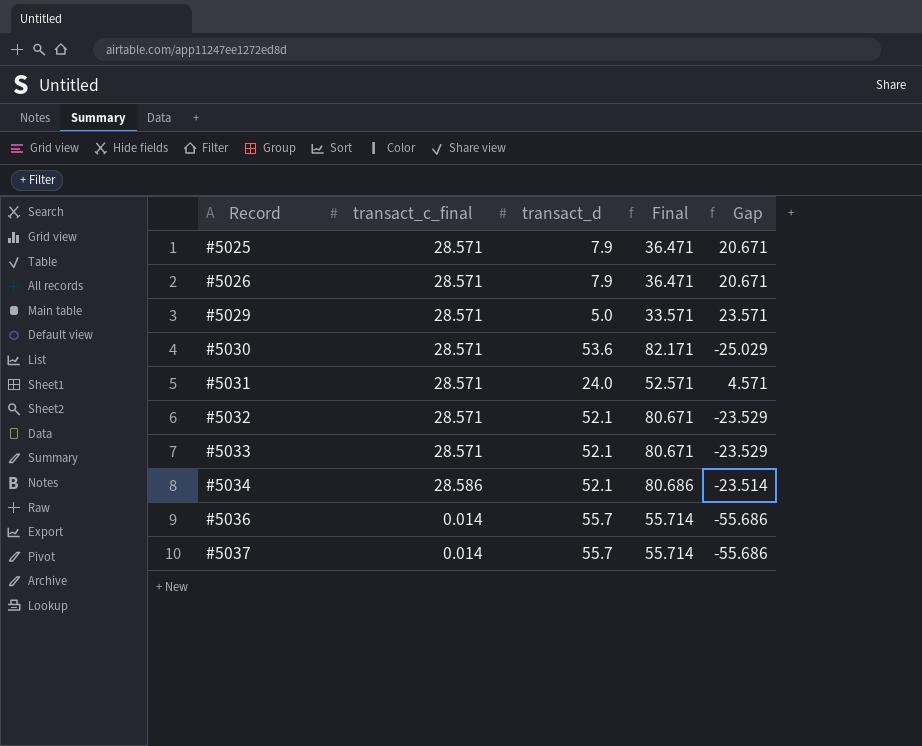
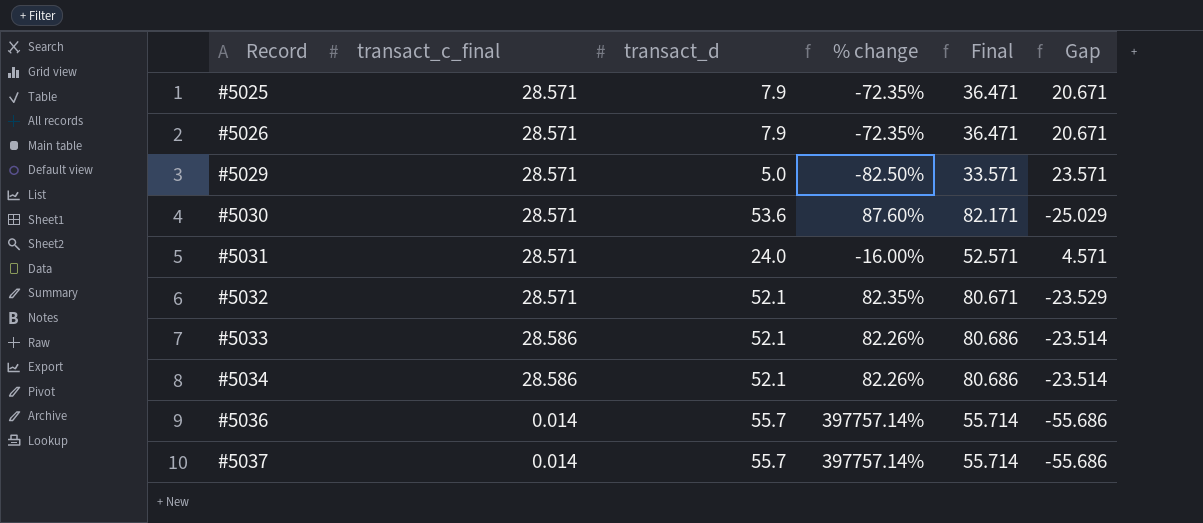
column % change | formula: none -> ([transact_d] - [transact_c_final]) / [transact_c_final]
#5033 | transact_c_final: 28.571 -> 28.586
#5033 | Final: 80.671 -> 80.686
#5033 | Gap: -23.529 -> -23.514

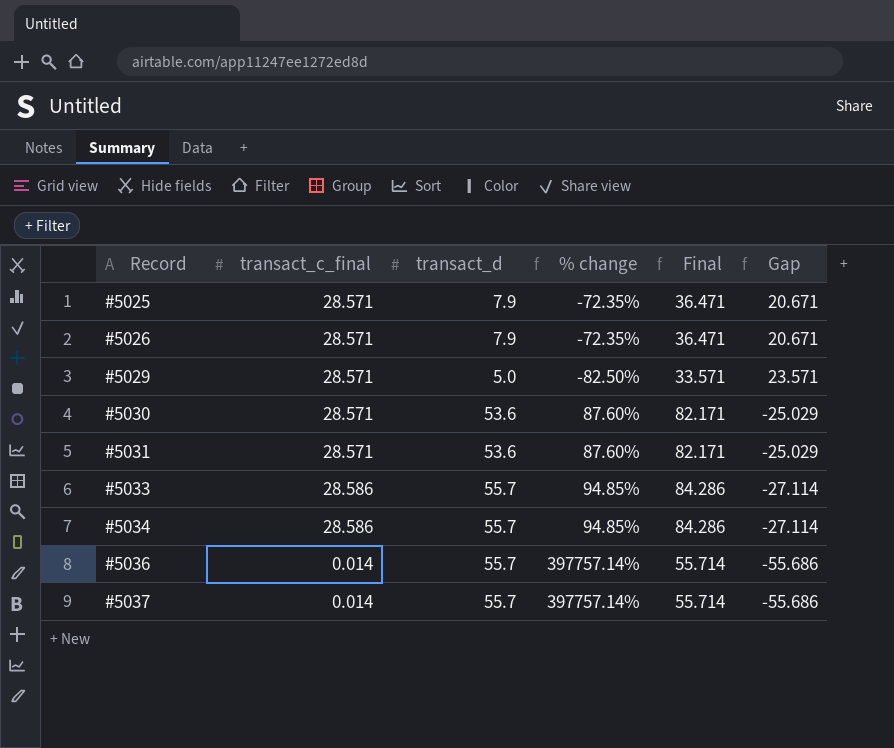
row #5032: 28.571 | 52.1 | 82.35% | 80.671 | -23.529 -> none
#5031 | transact_d: 24.0 -> 53.6
#5031 | % change: -16.00% -> 87.60%
#5031 | Final: 52.571 -> 82.171
#5031 | Gap: 4.571 -> -25.029
#5033 | transact_d: 52.1 -> 55.7
#5033 | % change: 82.26% -> 94.85%
#5033 | Final: 80.686 -> 84.286
#5033 | Gap: -23.514 -> -27.114
#5034 | transact_d: 52.1 -> 55.7
#5034 | % change: 82.26% -> 94.85%
#5034 | Final: 80.686 -> 84.286
#5034 | Gap: -23.514 -> -27.114

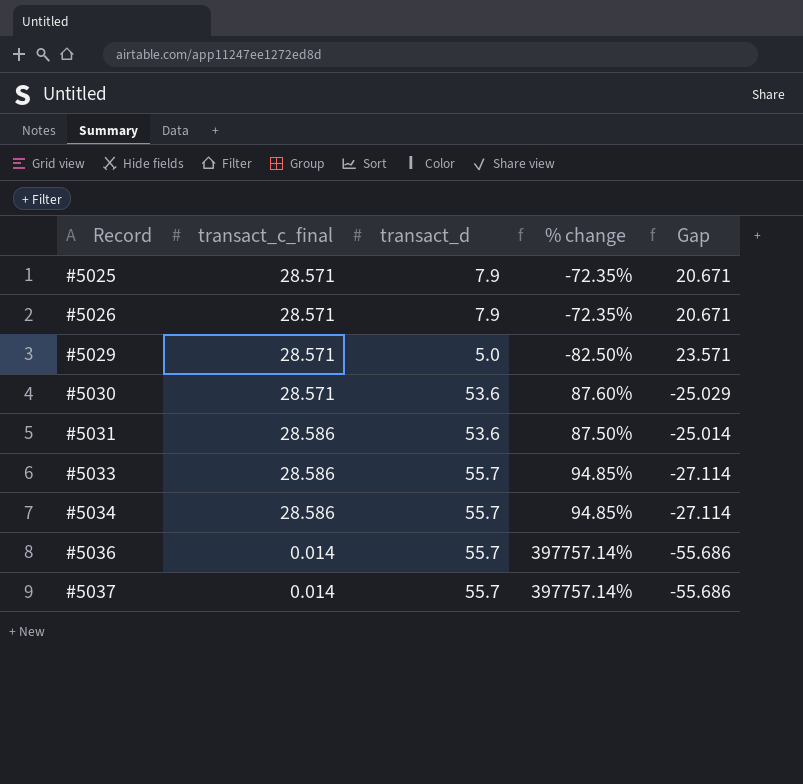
column Final | formula: [transact_c_final] + [transact_d] -> none
#5031 | transact_c_final: 28.571 -> 28.586
#5031 | % change: 87.60% -> 87.50%
#5031 | Gap: -25.029 -> -25.014

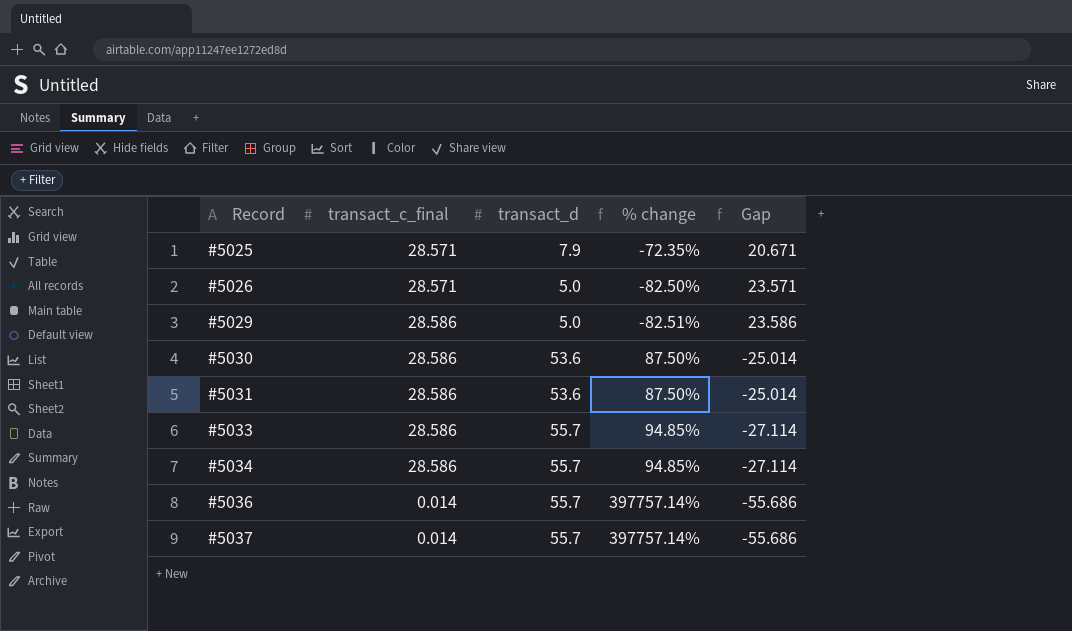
#5026 | transact_d: 7.9 -> 5.0
#5026 | % change: -72.35% -> -82.50%
#5026 | Gap: 20.671 -> 23.571
#5029 | transact_c_final: 28.571 -> 28.586
#5029 | % change: -82.50% -> -82.51%
#5029 | Gap: 23.571 -> 23.586
#5030 | transact_c_final: 28.571 -> 28.586
#5030 | % change: 87.60% -> 87.50%
#5030 | Gap: -25.029 -> -25.014

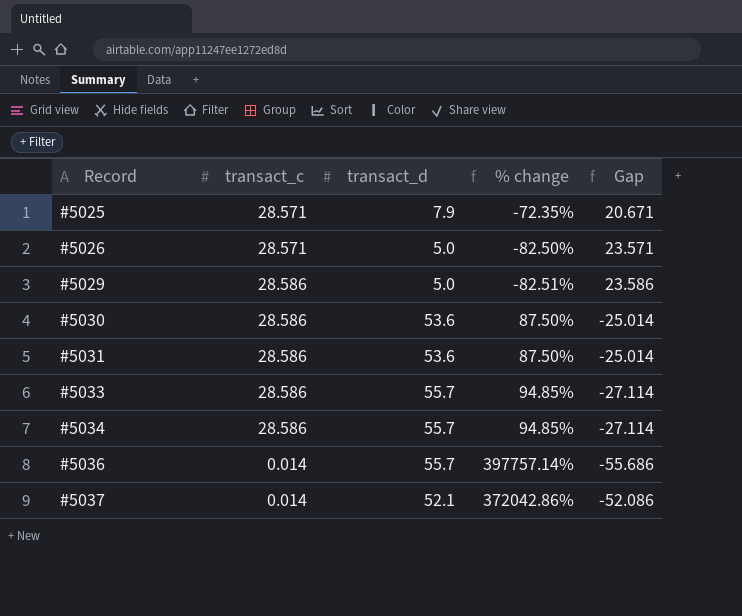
column name: transact_c_final -> transact_c
#5037 | transact_d: 55.7 -> 52.1
#5037 | % change: 397757.14% -> 372042.86%
#5037 | Gap: -55.686 -> -52.086

